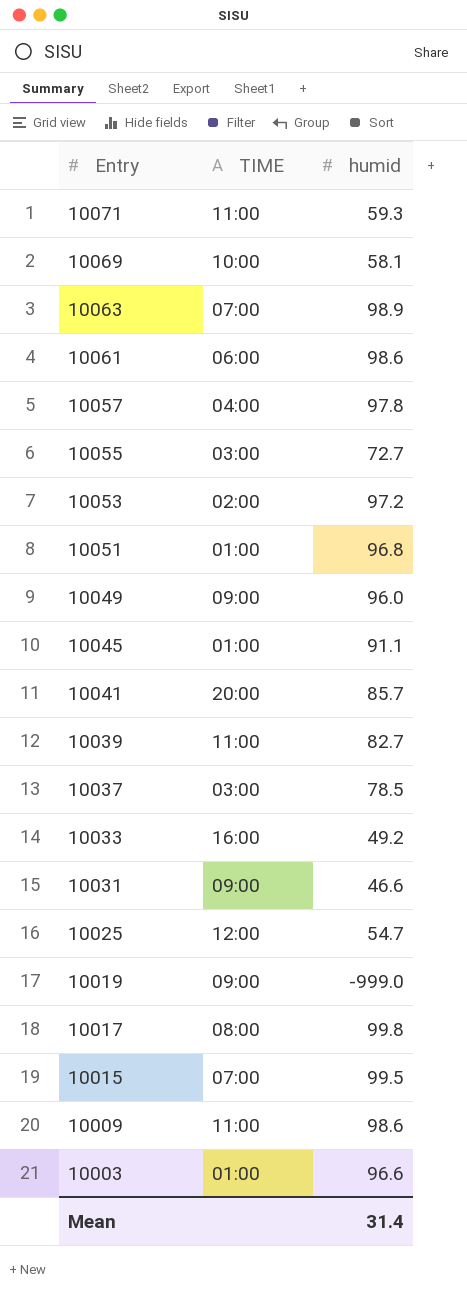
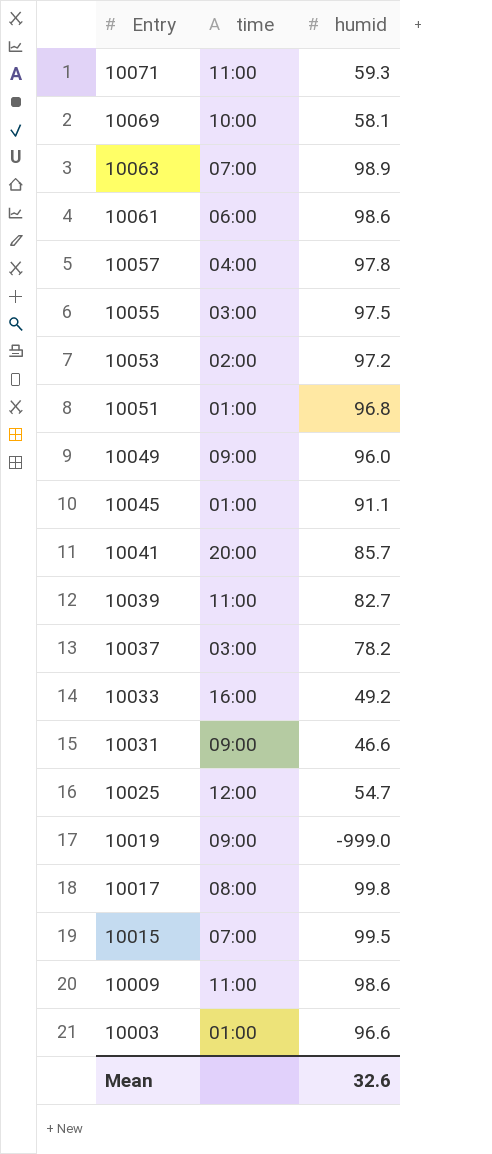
column name: TIME -> time
10055 | humid: 72.7 -> 97.5
10037 | humid: 78.5 -> 78.2
Mean | humid: 31.4 -> 32.6

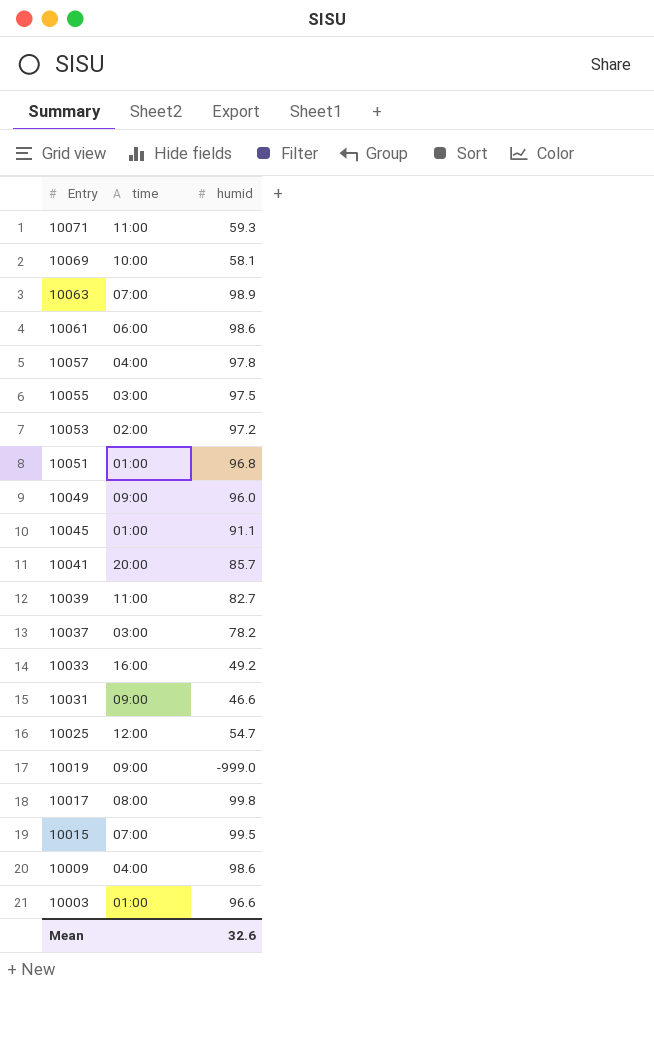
10009 | time: 11:00 -> 04:00

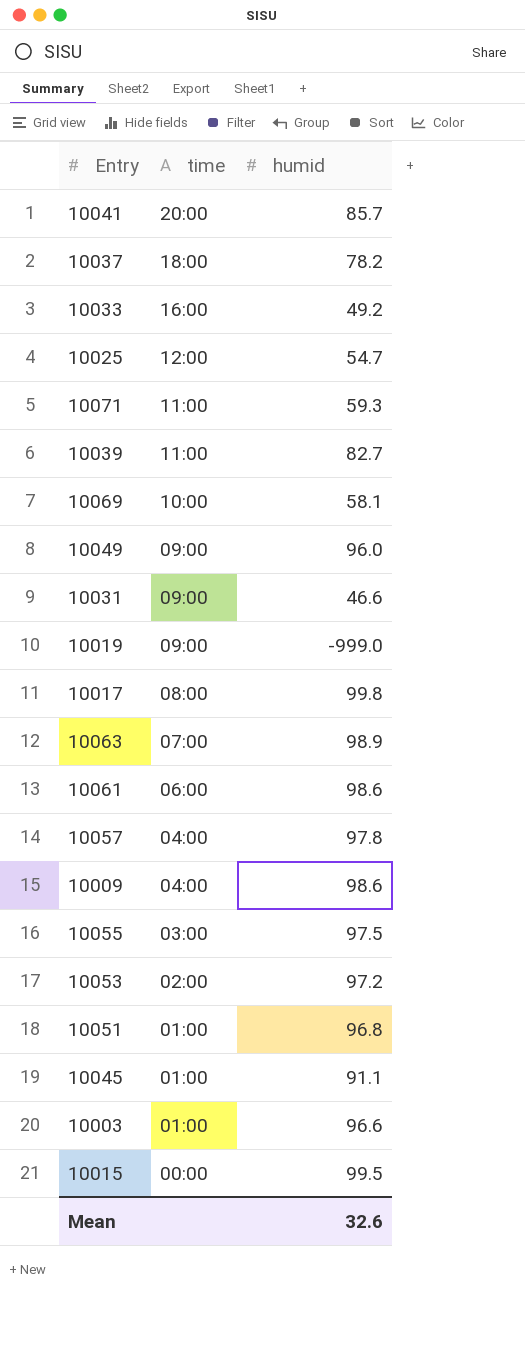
row order: Entry descending -> time descending
10037 | time: 03:00 -> 18:00
10015 | time: 07:00 -> 00:00

